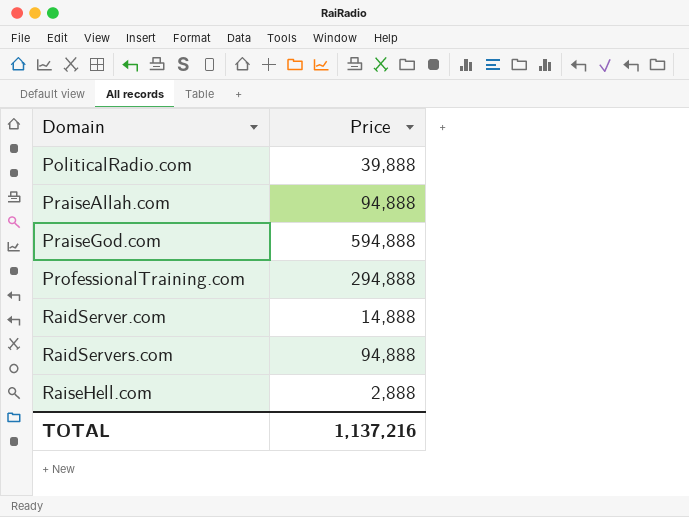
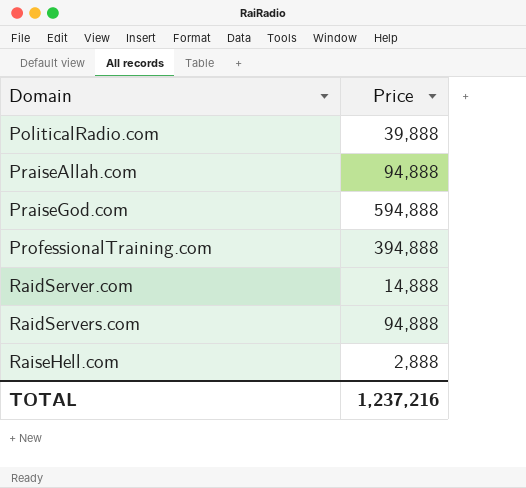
ProfessionalTraining.com | Price: 294,888 -> 394,888
TOTAL | Price: 1,137,216 -> 1,237,216

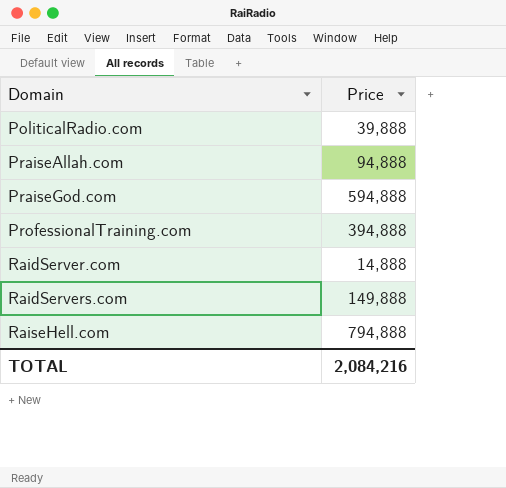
RaidServers.com | Price: 94,888 -> 149,888
RaiseHell.com | Price: 2,888 -> 794,888
TOTAL | Price: 1,237,216 -> 2,084,216

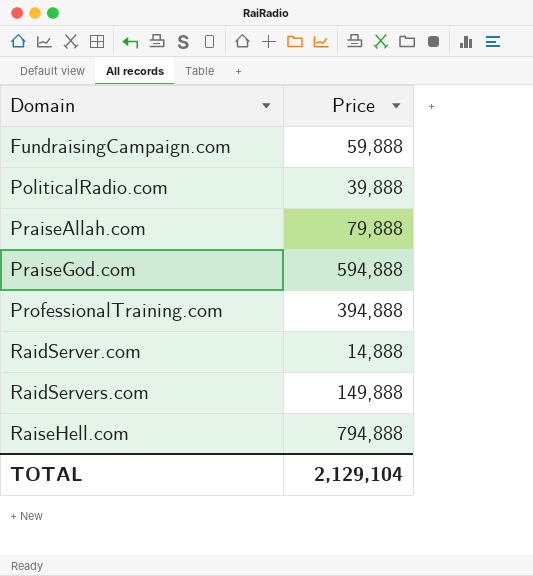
row FundraisingCampaign.com: none -> 59,888
PraiseAllah.com | Price: 94,888 -> 79,888
TOTAL | Price: 2,084,216 -> 2,129,104

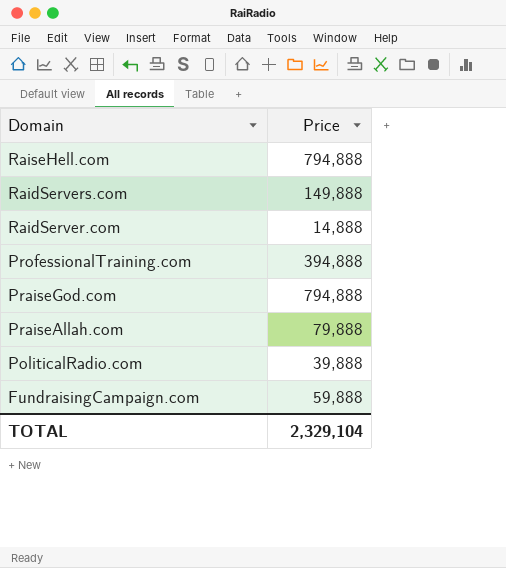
row order: Domain ascending -> Domain descending
PraiseGod.com | Price: 594,888 -> 794,888
TOTAL | Price: 2,129,104 -> 2,329,104

